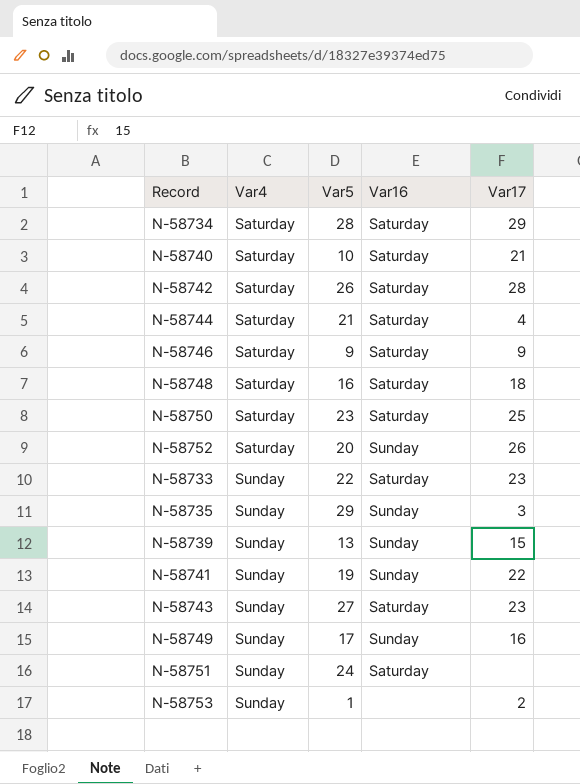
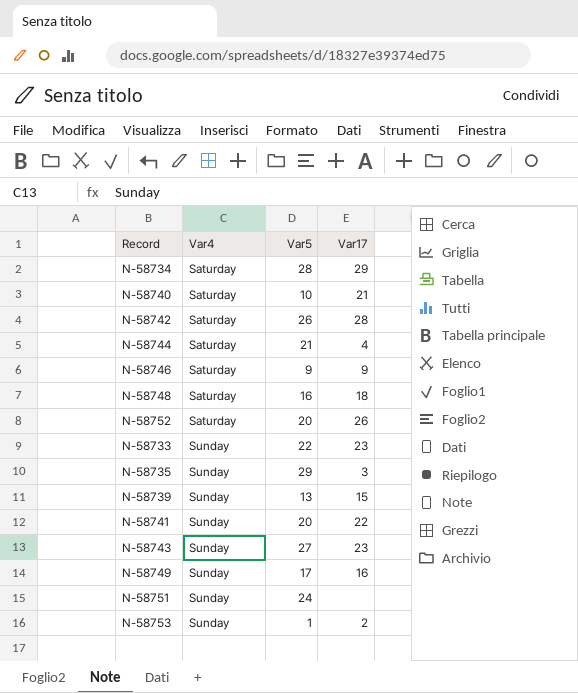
column Var16 | position: 4 -> none
row N-58750: Saturday | 23 | Saturday | 25 -> none
N-58741 | Var5: 19 -> 20

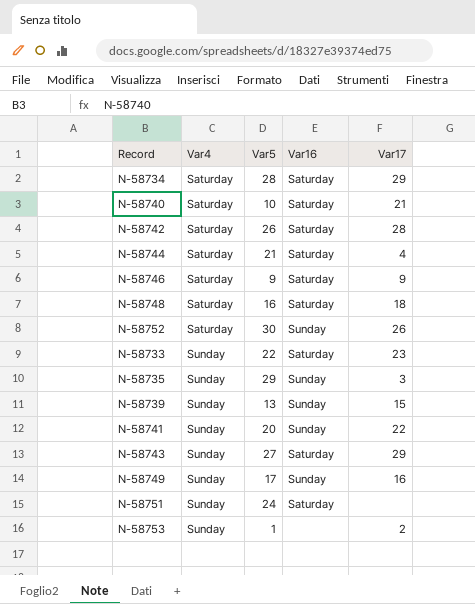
column Var16 | position: none -> 4
N-58752 | Var5: 20 -> 30
N-58743 | Var17: 23 -> 29

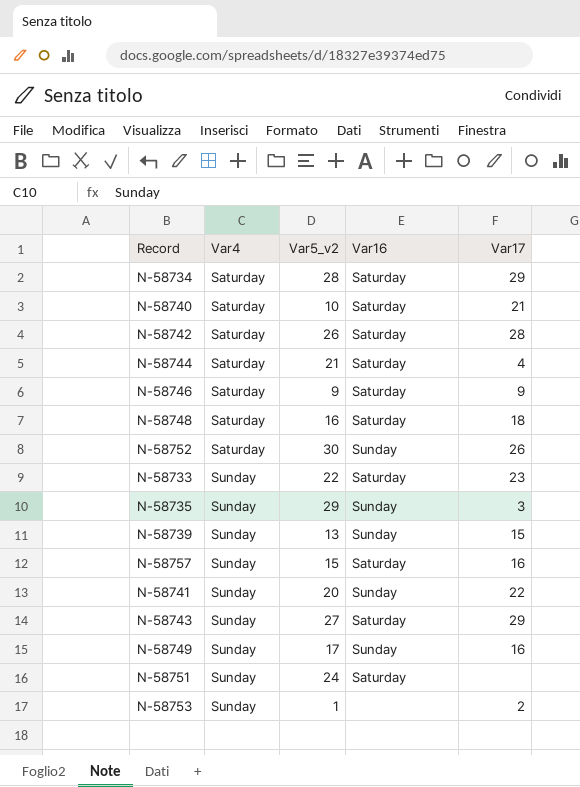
column name: Var5 -> Var5_v2
row N-58757: none -> Sunday | 15 | Saturday | 16

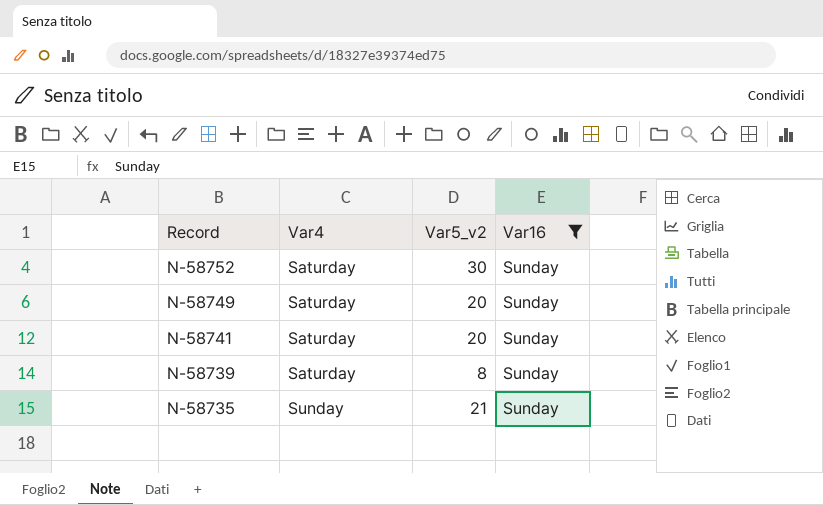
filter: none -> Var16 = Sunday
row order: Var4 ascending -> Record descending
column Var17 | position: 5 -> none
N-58749 | Var4: Sunday -> Saturday
N-58749 | Var5_v2: 17 -> 20
N-58741 | Var4: Sunday -> Saturday
N-58739 | Var4: Sunday -> Saturday
N-58739 | Var5_v2: 13 -> 8
N-58735 | Var5_v2: 29 -> 21

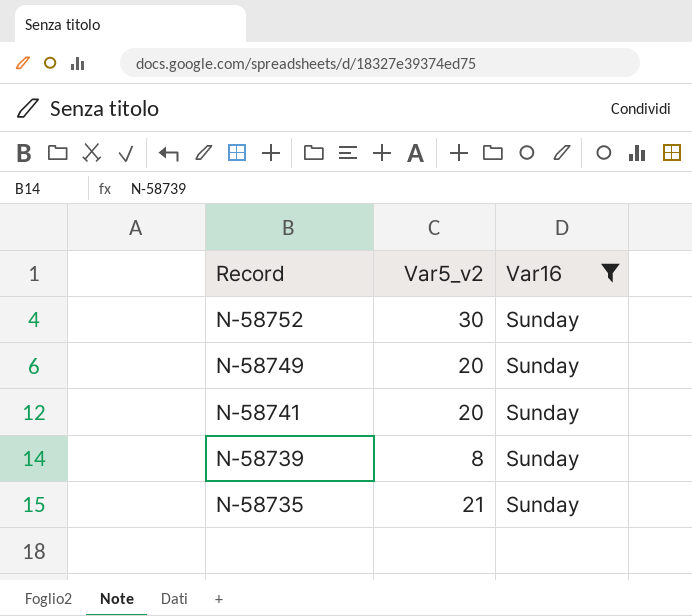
column Var4 | position: 2 -> none

